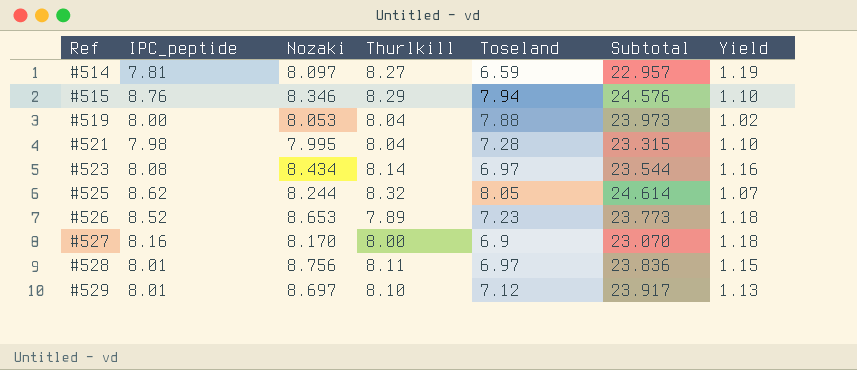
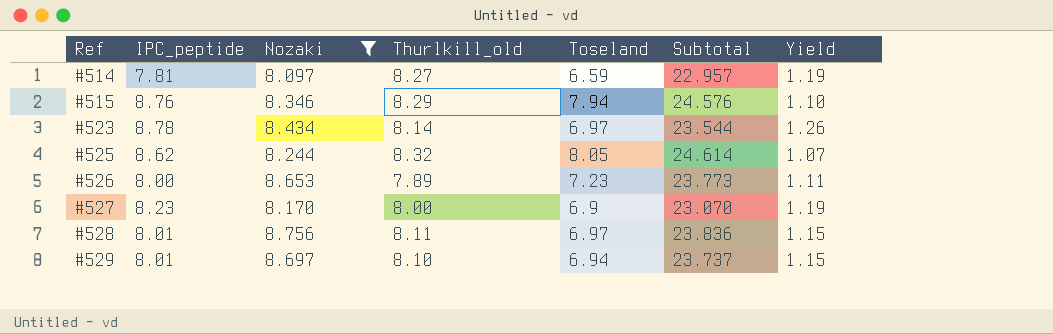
filter: none -> Nozaki >= 8.097
column name: Thurlkill -> Thurlkill_old
#523 | IPC_peptide: 8.08 -> 8.78
#523 | Yield: 1.16 -> 1.26
#526 | IPC_peptide: 8.52 -> 8.00
#526 | Yield: 1.18 -> 1.11
#527 | IPC_peptide: 8.16 -> 8.23
#527 | Yield: 1.18 -> 1.19
#529 | Toseland: 7.12 -> 6.94
#529 | Subtotal: 23.917 -> 23.737
#529 | Yield: 1.13 -> 1.15

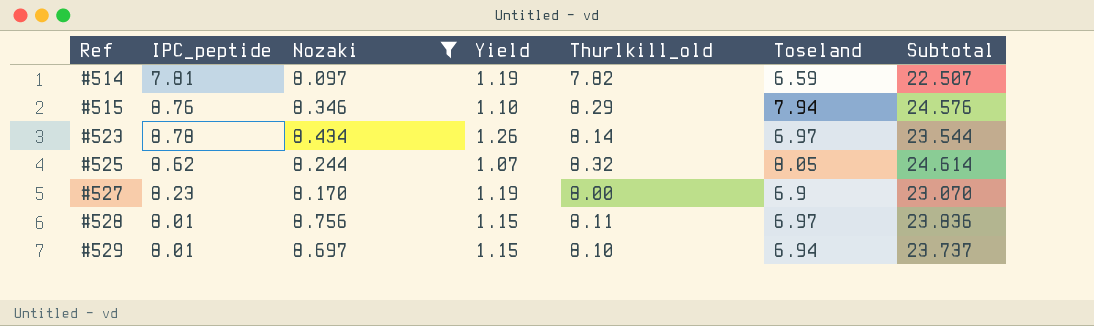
column Yield | position: 7 -> 4
row #526: 8.00 | 8.653 | 7.89 | 7.23 | 23.773 | 1.11 -> none
#514 | Thurlkill_old: 8.27 -> 7.82
#514 | Subtotal: 22.957 -> 22.507

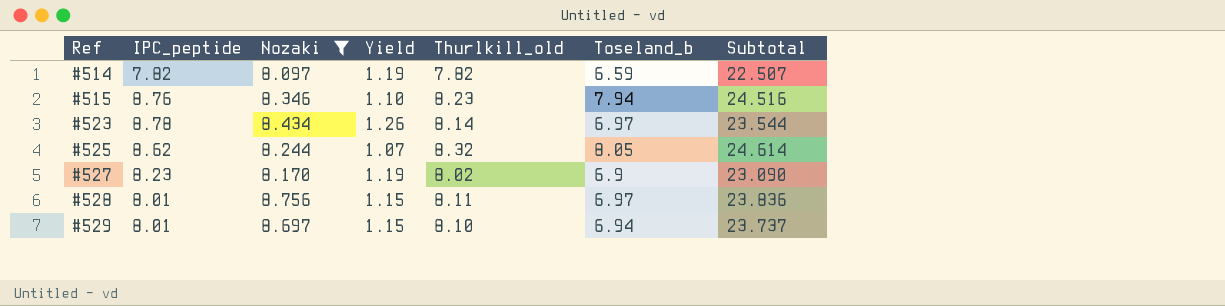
column name: Toseland -> Toseland_b
#514 | IPC_peptide: 7.81 -> 7.82
#515 | Thurlkill_old: 8.29 -> 8.23
#515 | Subtotal: 24.576 -> 24.516
#527 | Thurlkill_old: 8.00 -> 8.02
#527 | Subtotal: 23.070 -> 23.090

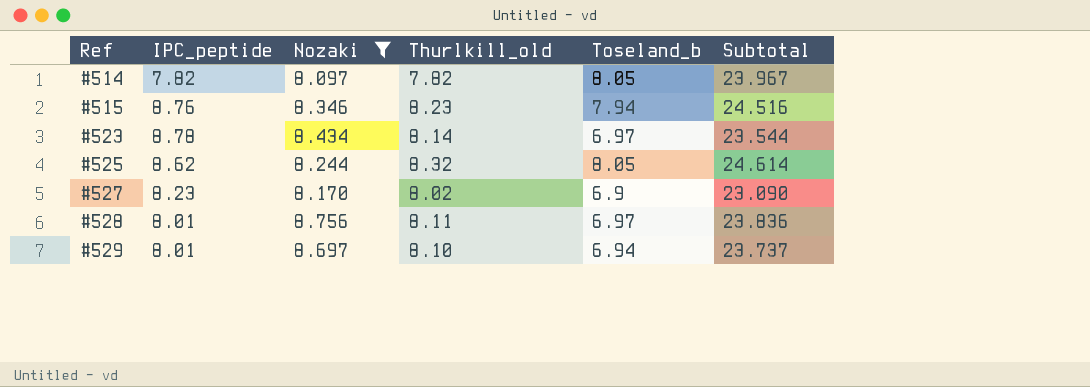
column Yield | formula: [IPC_peptide] / [Toseland_b] -> none
#514 | Toseland_b: 6.59 -> 8.05
#514 | Subtotal: 22.507 -> 23.967

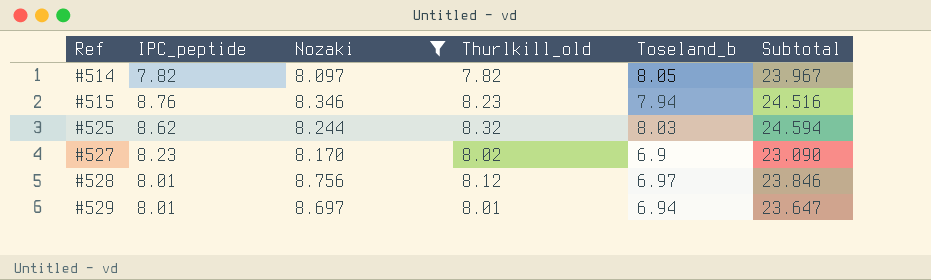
row #523: 8.78 | 8.434 | 8.14 | 6.97 | 23.544 -> none
#525 | Toseland_b: 8.05 -> 8.03
#525 | Subtotal: 24.614 -> 24.594
#528 | Thurlkill_old: 8.11 -> 8.12
#528 | Subtotal: 23.836 -> 23.846
#529 | Thurlkill_old: 8.10 -> 8.01
#529 | Subtotal: 23.737 -> 23.647

